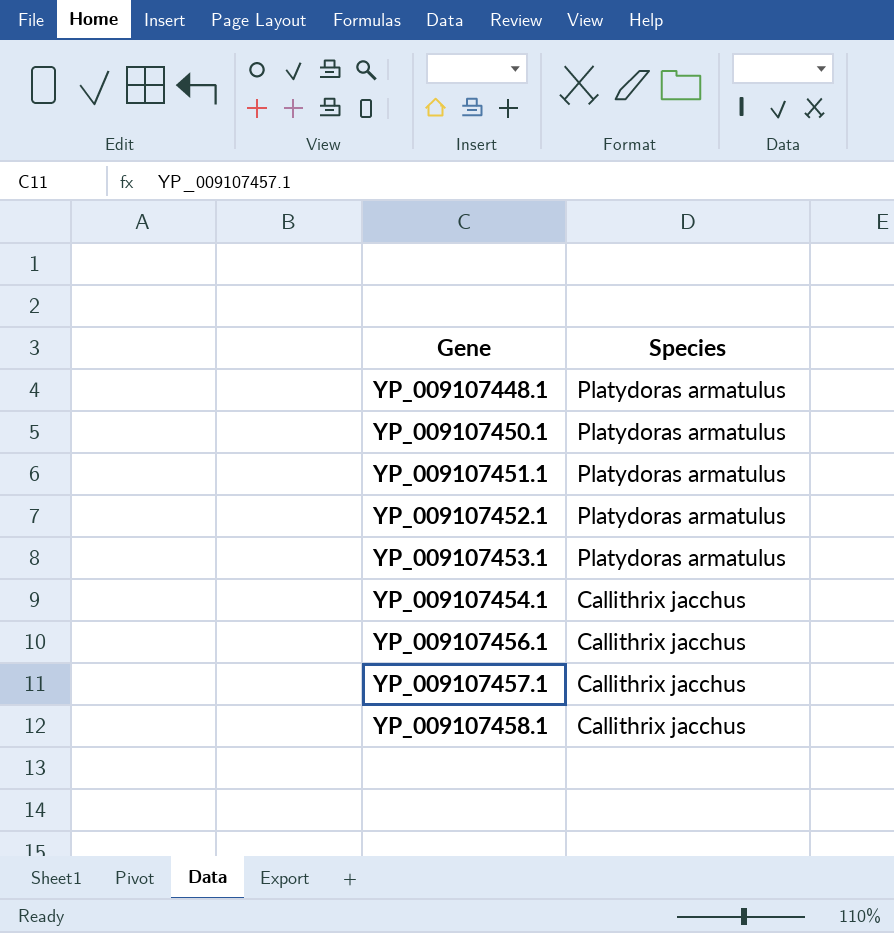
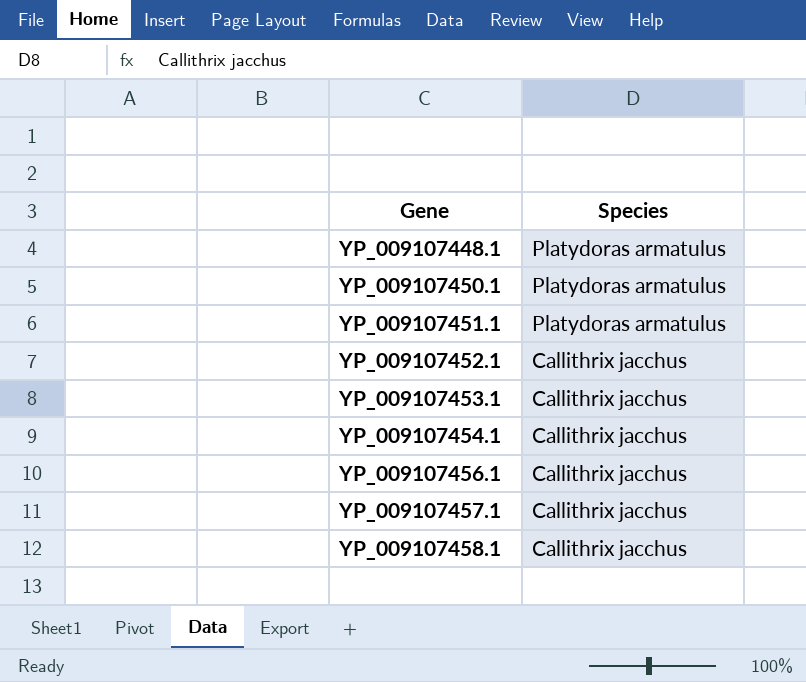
YP_009107452.1 | Species: Platydoras armatulus -> Callithrix jacchus
YP_009107453.1 | Species: Platydoras armatulus -> Callithrix jacchus

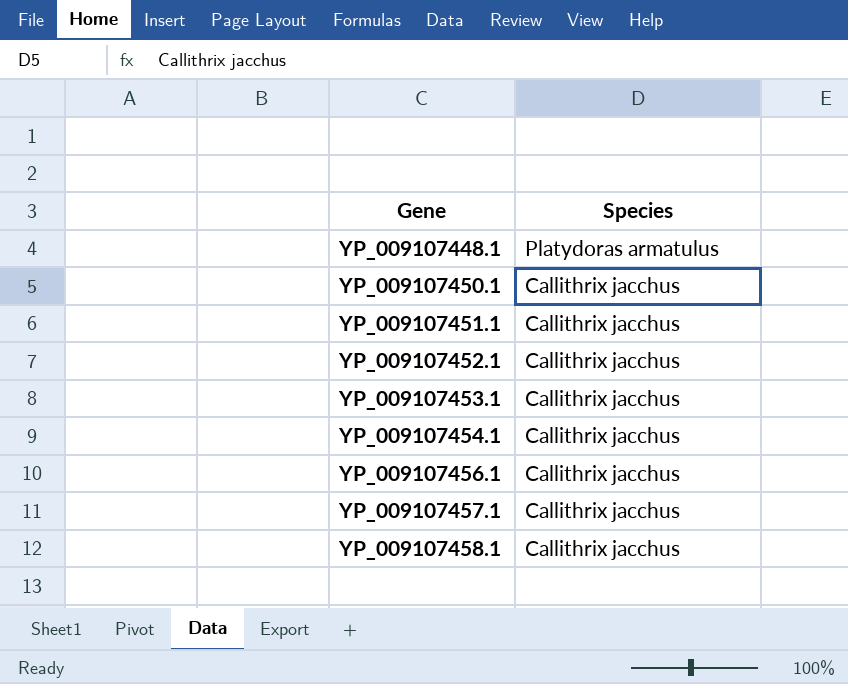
YP_009107450.1 | Species: Platydoras armatulus -> Callithrix jacchus
YP_009107451.1 | Species: Platydoras armatulus -> Callithrix jacchus

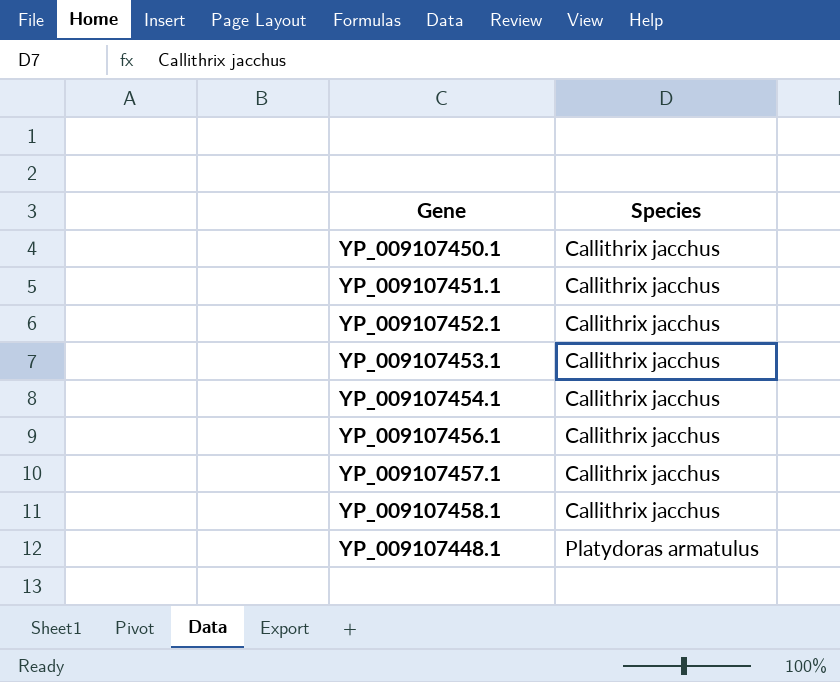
row order: Gene ascending -> Species ascending

